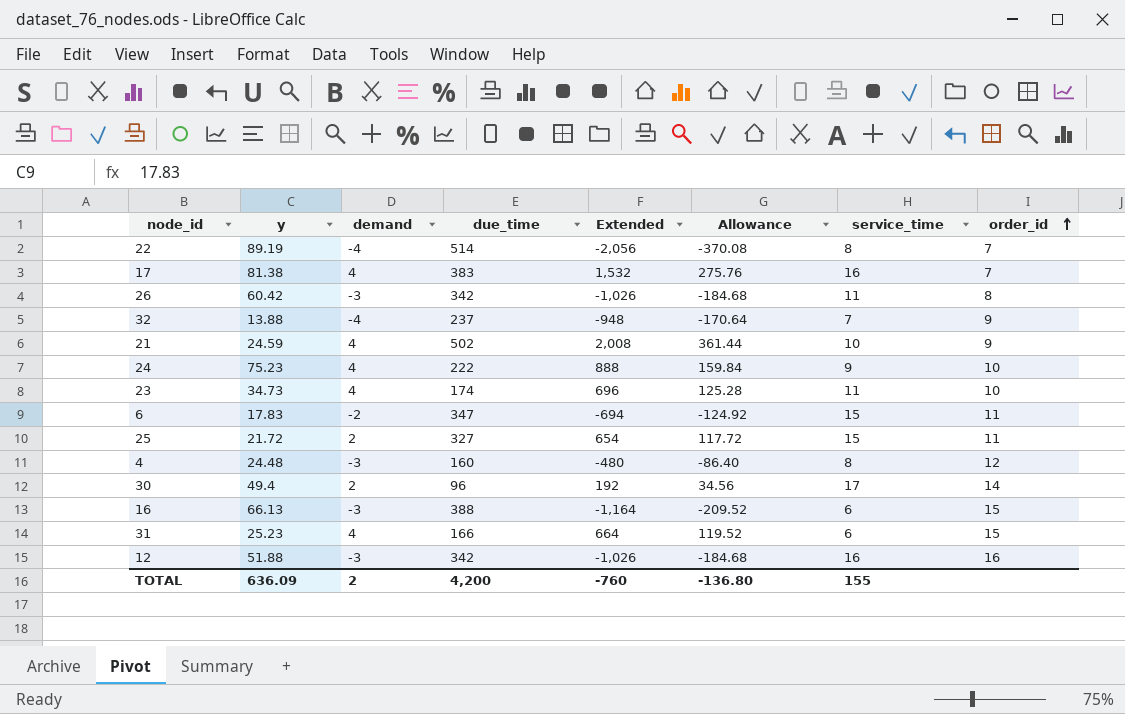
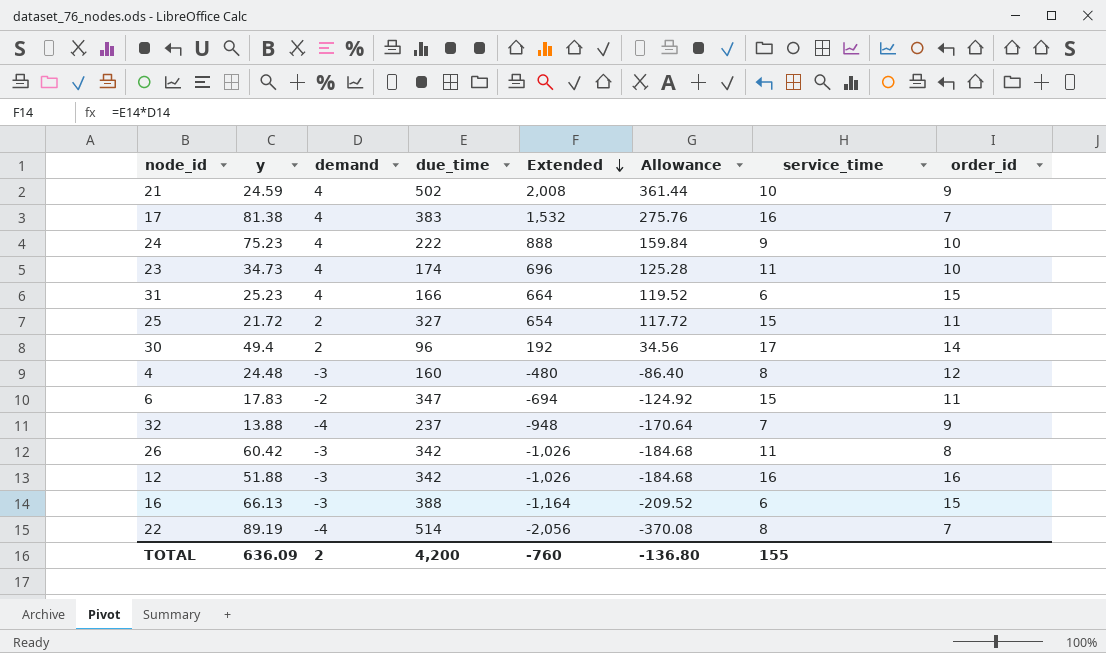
row order: order_id ascending -> Extended descending

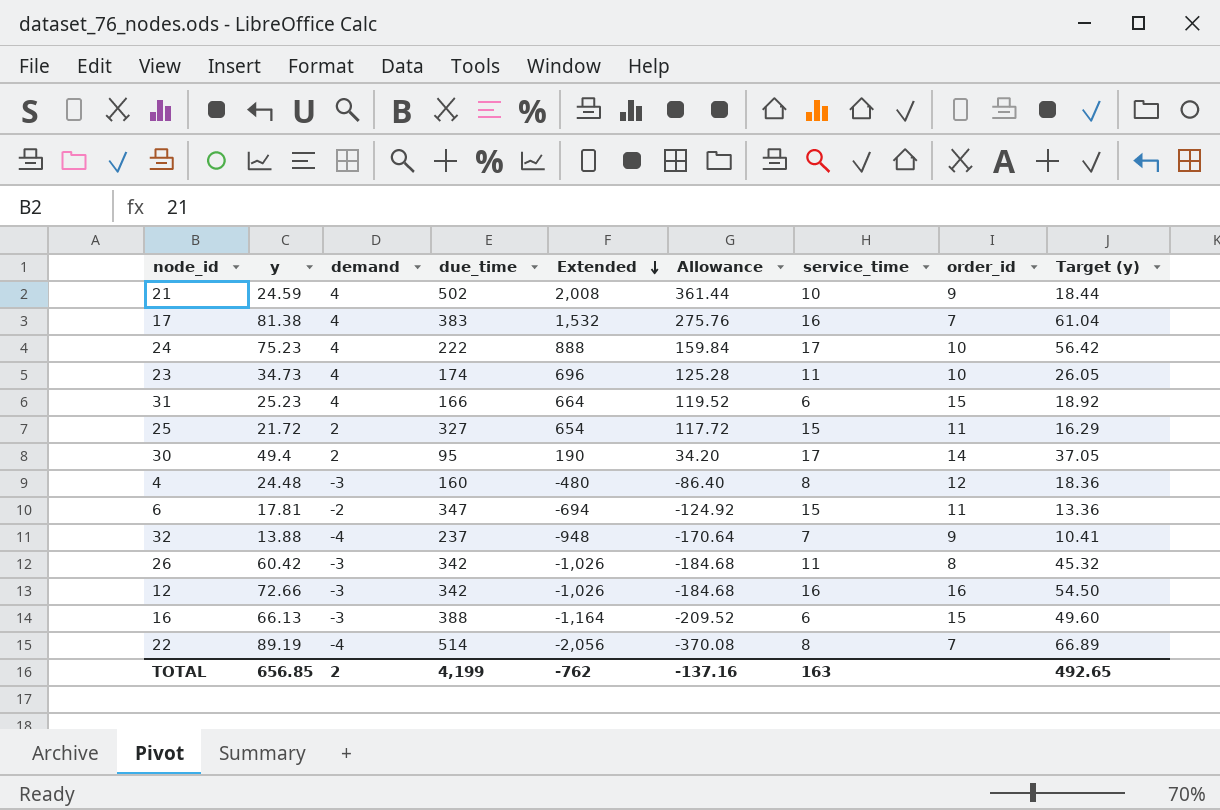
column Target (y) | formula: none -> [y] * 0.75
24 | service_time: 9 -> 17
30 | due_time: 96 -> 95
30 | Extended: 192 -> 190
30 | Allowance: 34.56 -> 34.20
6 | y: 17.83 -> 17.81
12 | y: 51.88 -> 72.66
TOTAL | y: 636.09 -> 656.85
TOTAL | due_time: 4,200 -> 4,199
TOTAL | Extended: -760 -> -762
TOTAL | Allowance: -136.80 -> -137.16
TOTAL | service_time: 155 -> 163

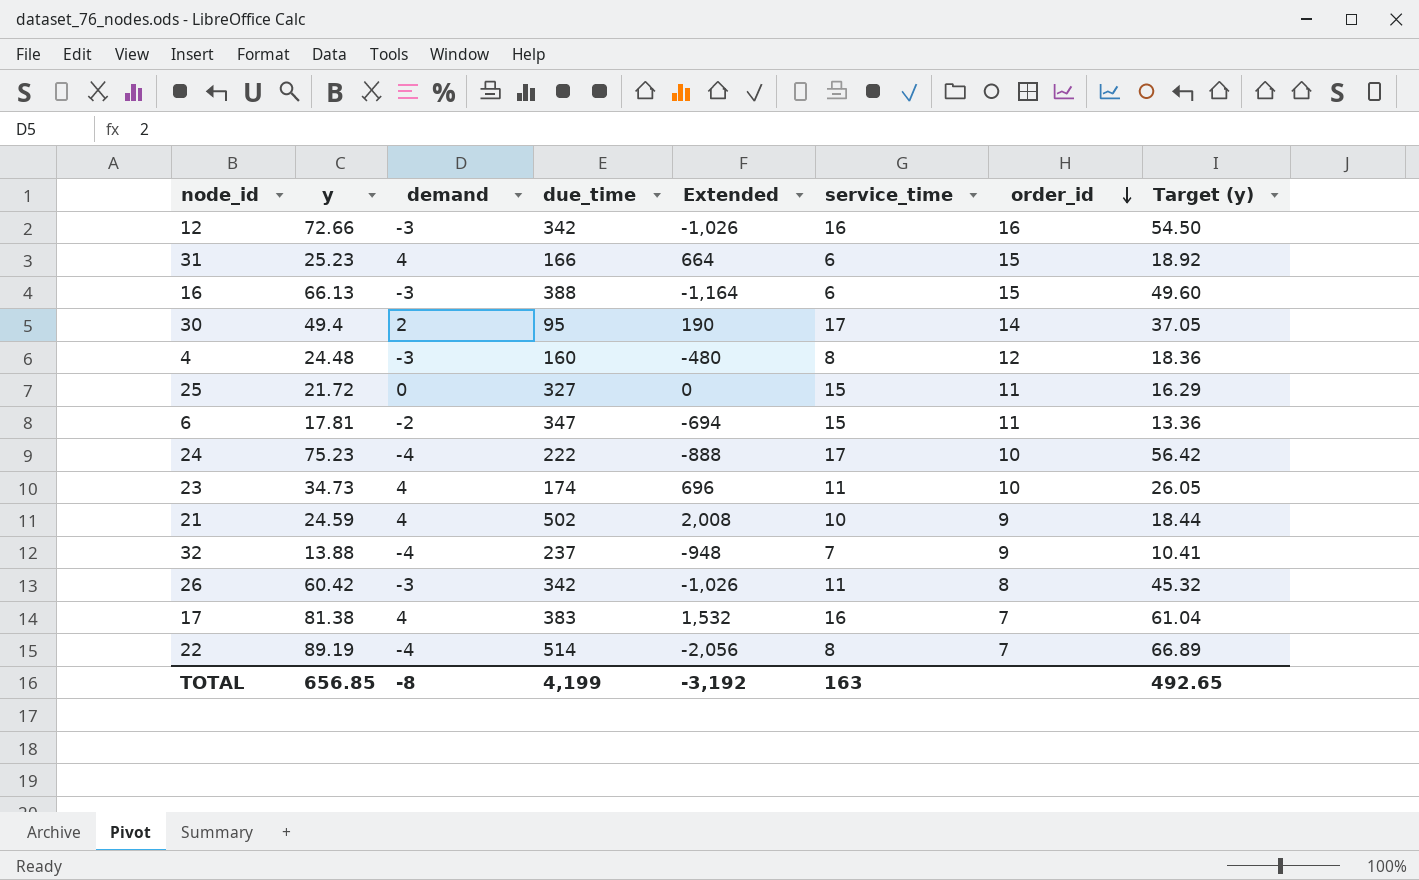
row order: Extended descending -> order_id descending
column Allowance | formula: [Extended] * 0.18 -> none
25 | demand: 2 -> 0
25 | Extended: 654 -> 0
24 | demand: 4 -> -4
24 | Extended: 888 -> -888
TOTAL | demand: 2 -> -8
TOTAL | Extended: -762 -> -3,192

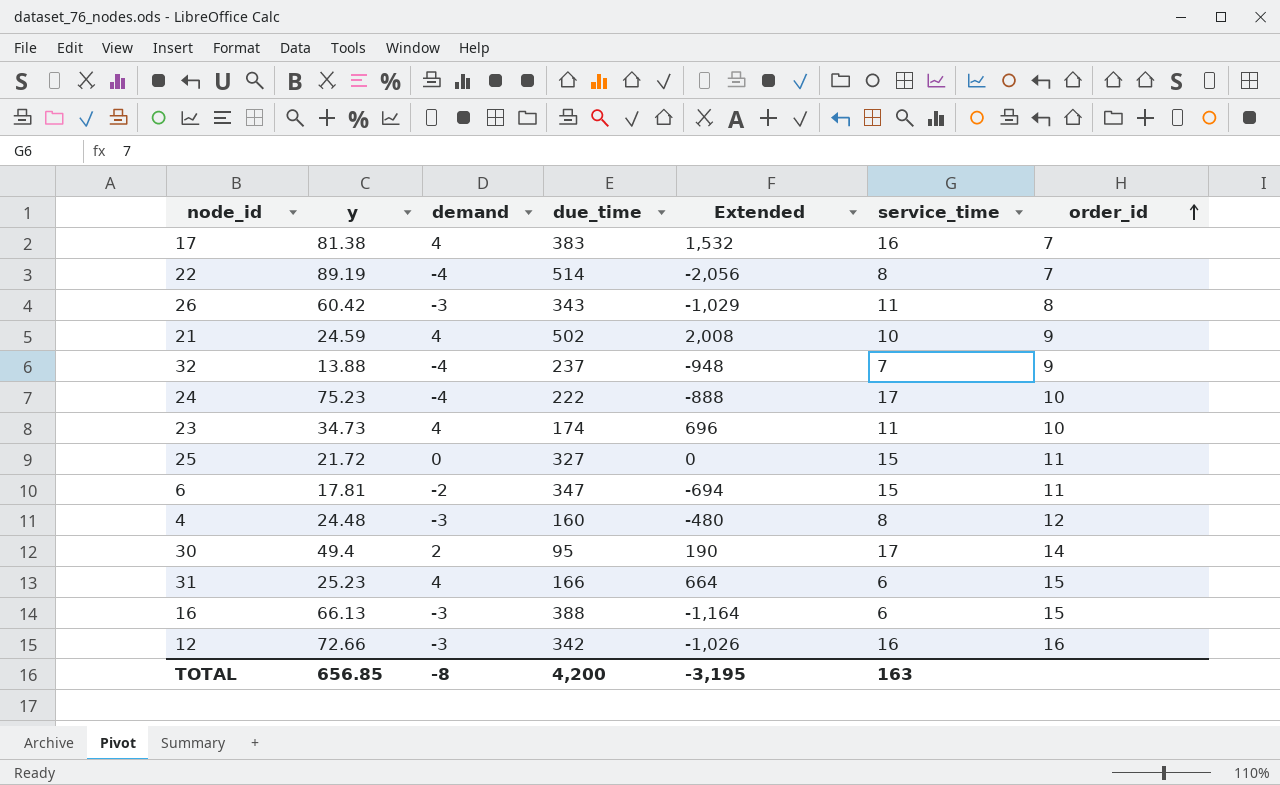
row order: order_id descending -> order_id ascending
column Target (y) | formula: [y] * 0.75 -> none
26 | due_time: 342 -> 343
26 | Extended: -1,026 -> -1,029
TOTAL | due_time: 4,199 -> 4,200
TOTAL | Extended: -3,192 -> -3,195

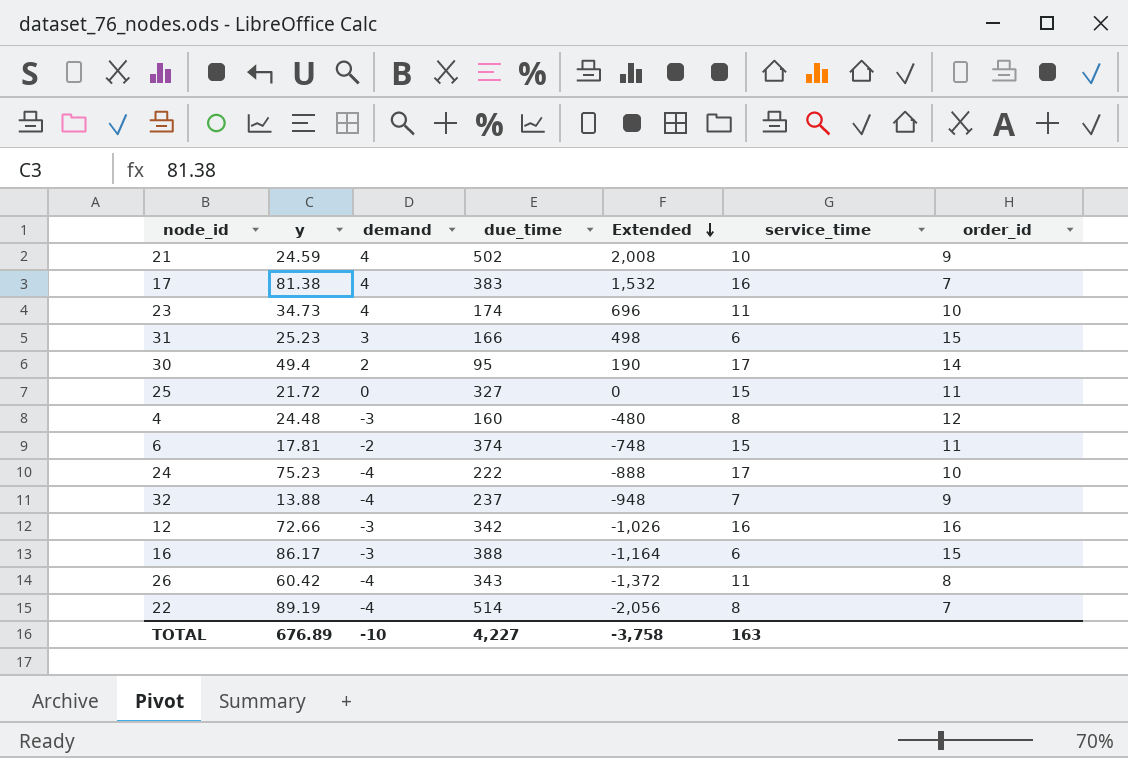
row order: order_id ascending -> Extended descending
31 | demand: 4 -> 3
31 | Extended: 664 -> 498
6 | due_time: 347 -> 374
6 | Extended: -694 -> -748
16 | y: 66.13 -> 86.17
26 | demand: -3 -> -4
26 | Extended: -1,029 -> -1,372
TOTAL | y: 656.85 -> 676.89
TOTAL | demand: -8 -> -10
TOTAL | due_time: 4,200 -> 4,227
TOTAL | Extended: -3,195 -> -3,758

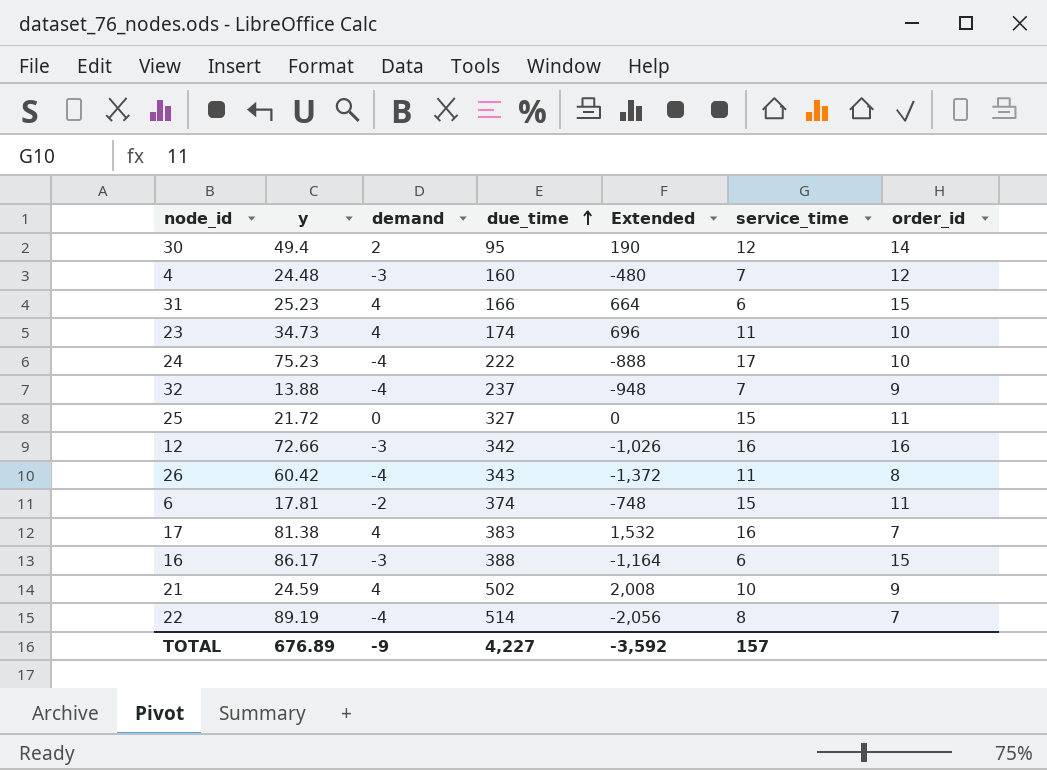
row order: Extended descending -> due_time ascending
30 | service_time: 17 -> 12
4 | service_time: 8 -> 7
31 | demand: 3 -> 4
31 | Extended: 498 -> 664
TOTAL | demand: -10 -> -9
TOTAL | Extended: -3,758 -> -3,592
TOTAL | service_time: 163 -> 157

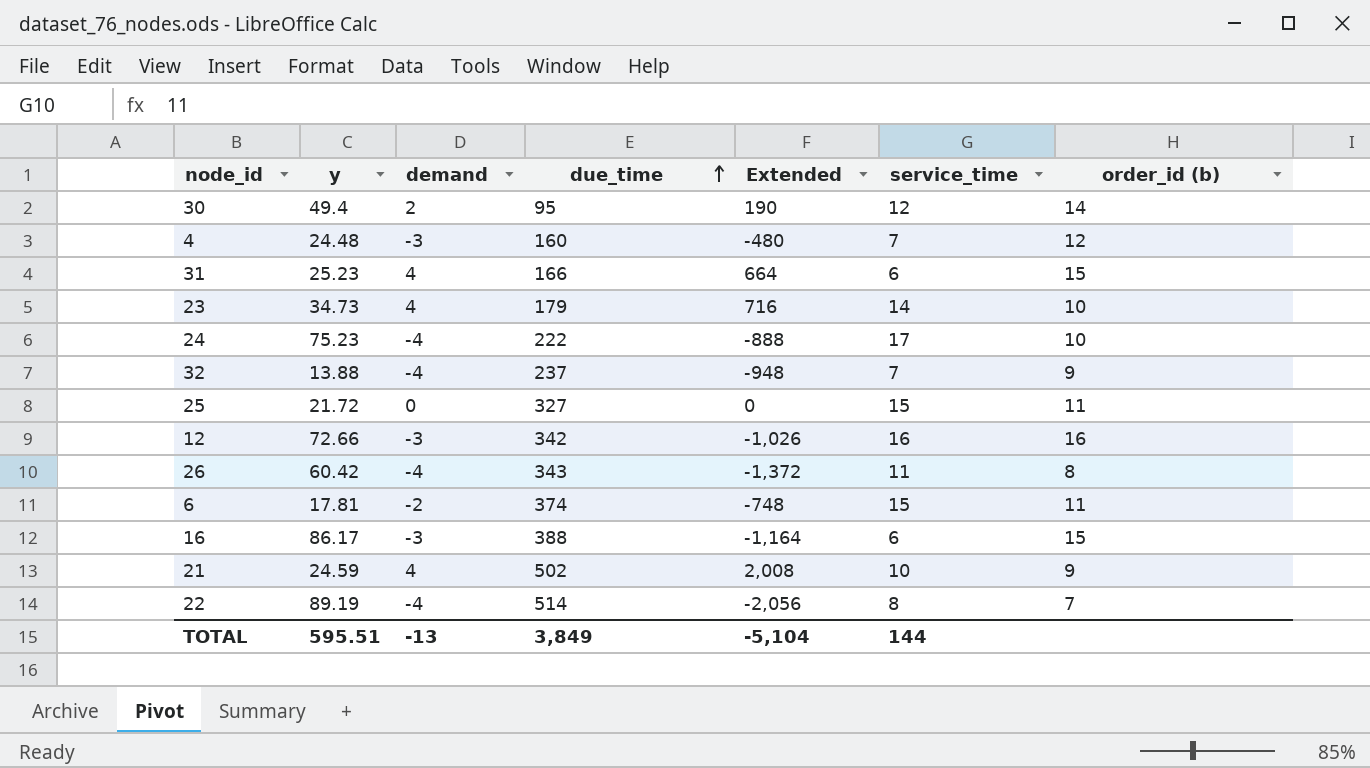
column name: order_id -> order_id (b)
row 17: 81.38 | 4 | 383 | 1,532 | 16 | 7 -> none
23 | due_time: 174 -> 179
23 | Extended: 696 -> 716
23 | service_time: 11 -> 14
TOTAL | y: 676.89 -> 595.51
TOTAL | demand: -9 -> -13
TOTAL | due_time: 4,227 -> 3,849
TOTAL | Extended: -3,592 -> -5,104
TOTAL | service_time: 157 -> 144

